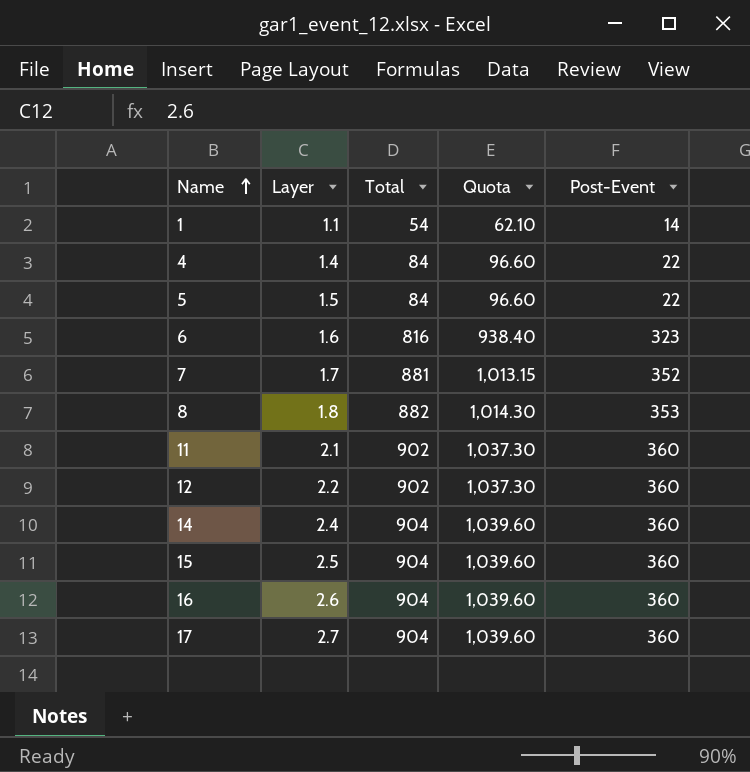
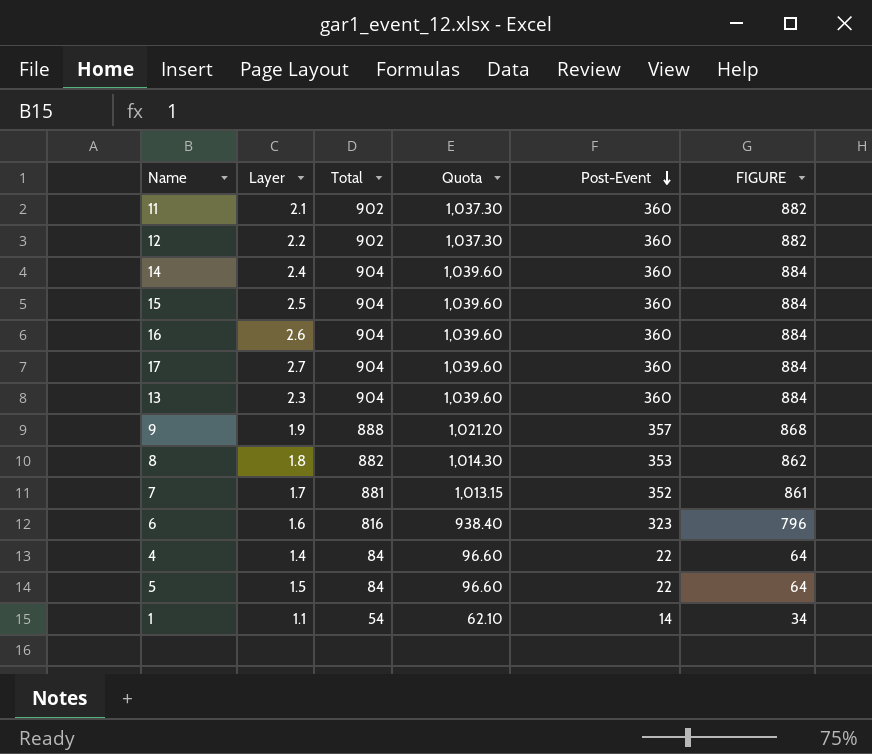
row order: Name ascending -> Post-Event descending
column FIGURE | formula: none -> [Total] - 20
row 13: none -> 2.3 | 904 | 1,039.60 | 360 | 884
row 9: none -> 1.9 | 888 | 1,021.20 | 357 | 868

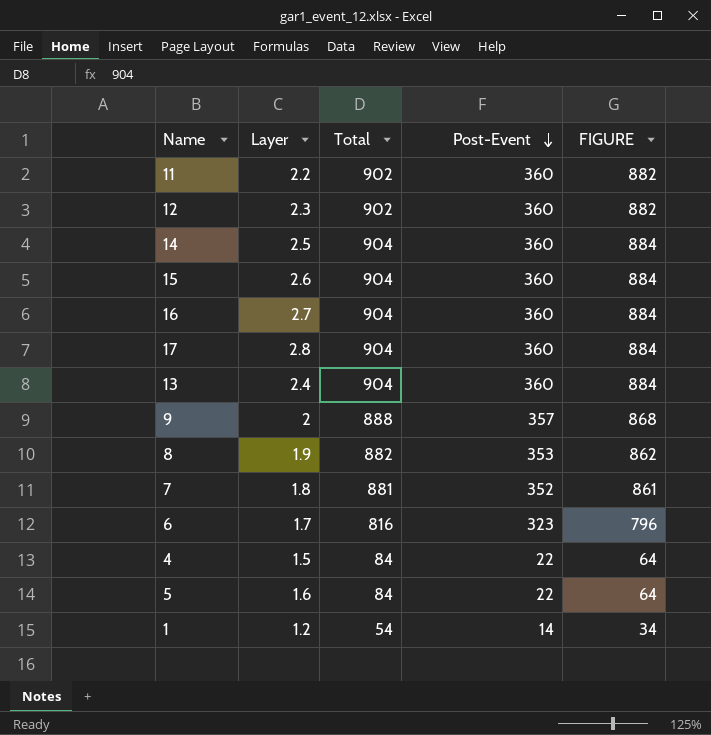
column Quota | formula: [Total] * 1.15 -> none
11 | Layer: 2.1 -> 2.2
12 | Layer: 2.2 -> 2.3
14 | Layer: 2.4 -> 2.5
15 | Layer: 2.5 -> 2.6
16 | Layer: 2.6 -> 2.7
17 | Layer: 2.7 -> 2.8
13 | Layer: 2.3 -> 2.4
9 | Layer: 1.9 -> 2
8 | Layer: 1.8 -> 1.9
7 | Layer: 1.7 -> 1.8
6 | Layer: 1.6 -> 1.7
4 | Layer: 1.4 -> 1.5
5 | Layer: 1.5 -> 1.6
1 | Layer: 1.1 -> 1.2

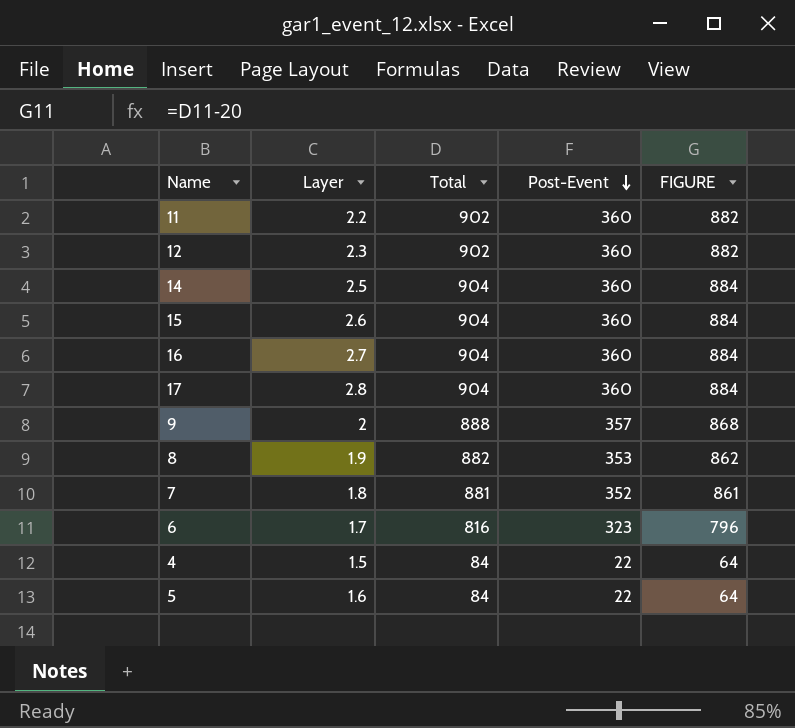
row 13: 2.4 | 904 | 360 | 884 -> none
row 1: 1.2 | 54 | 14 | 34 -> none

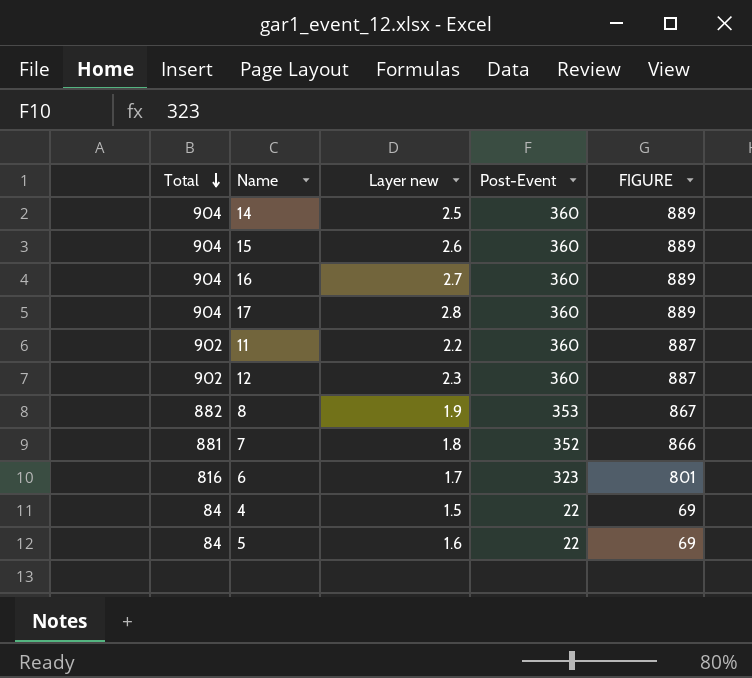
row order: Post-Event descending -> Total descending
column Total | position: 3 -> 1
column name: Layer -> Layer new
column FIGURE | formula: [Total] - 20 -> [Total] - 15
row 9: 2 | 888 | 357 | 868 -> none

